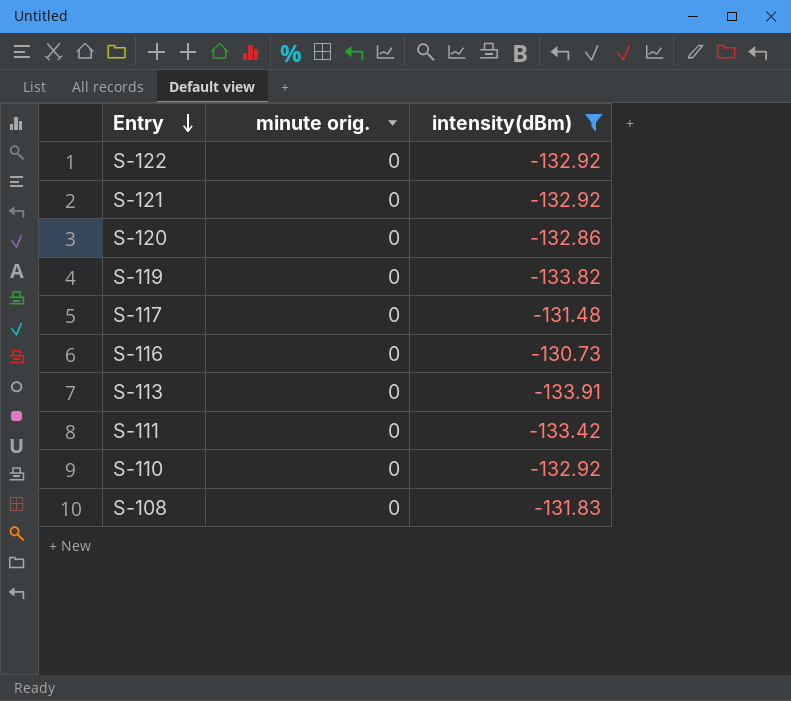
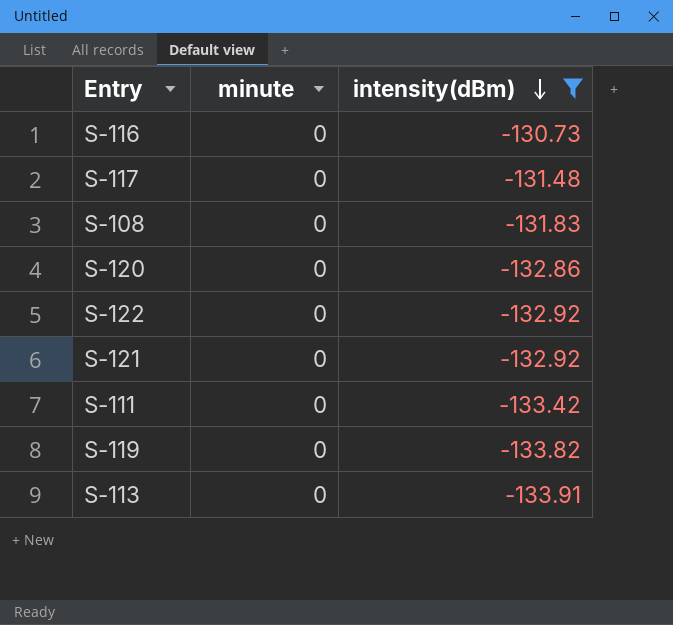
row order: Entry descending -> intensity(dBm) descending
column name: minute orig. -> minute
row S-110: 0 | -132.92 -> none

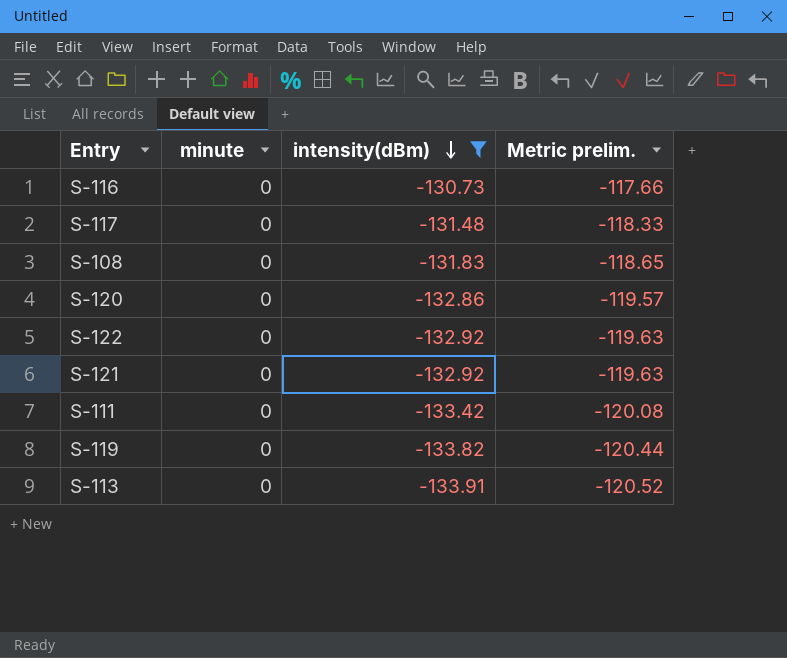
column Metric prelim. | formula: none -> [intensity(dBm)] * 0.9

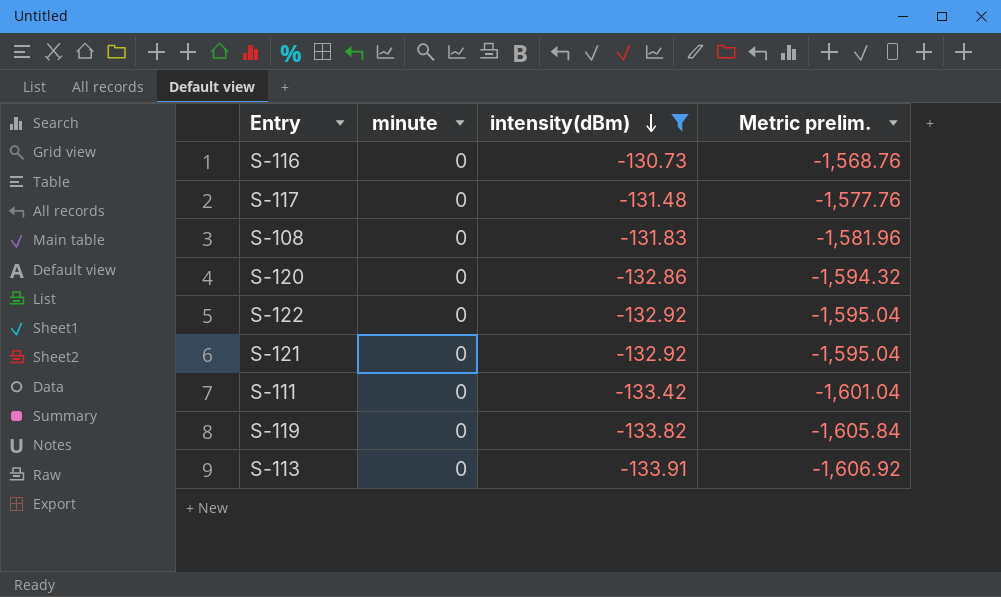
column Metric prelim. | formula: [intensity(dBm)] * 0.9 -> [intensity(dBm)] * 12

